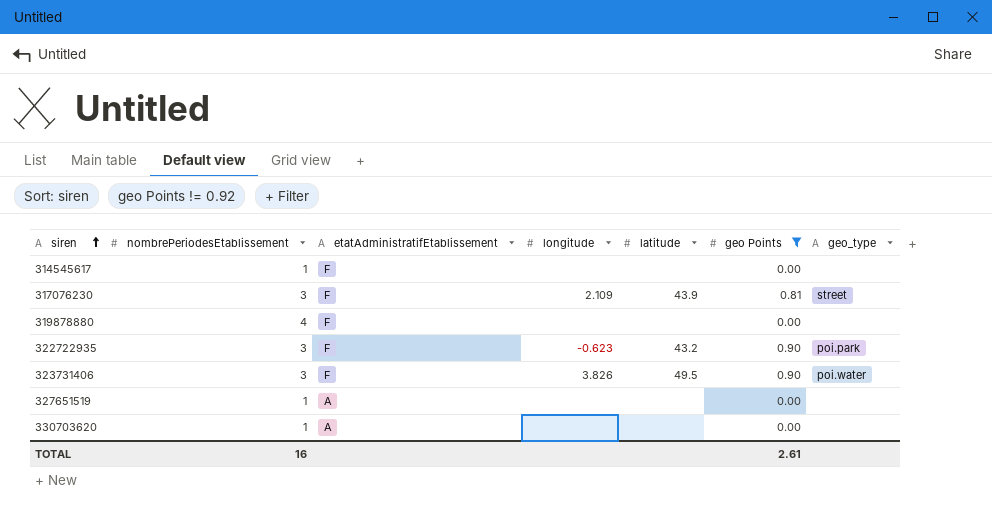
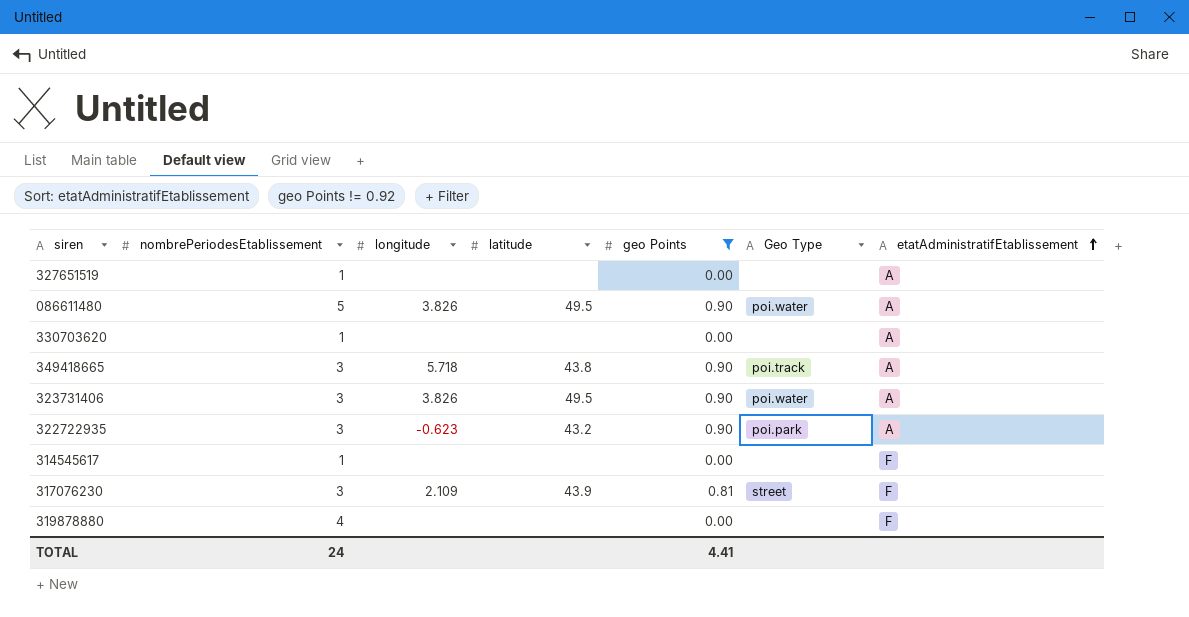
row order: siren ascending -> etatAdministratifEtablissement ascending
column name: geo_type -> Geo Type
column etatAdministratifEtablissement | position: 3 -> 7
row 086611480: none -> 5 | 3.826 | 49.5 | 0.90 | poi.water | A
row 349418665: none -> 3 | 5.718 | 43.8 | 0.90 | poi.track | A
323731406 | etatAdministratifEtablissement: F -> A
322722935 | etatAdministratifEtablissement: F -> A
TOTAL | nombrePeriodesEtablissement: 16 -> 24
TOTAL | geo Points: 2.61 -> 4.41

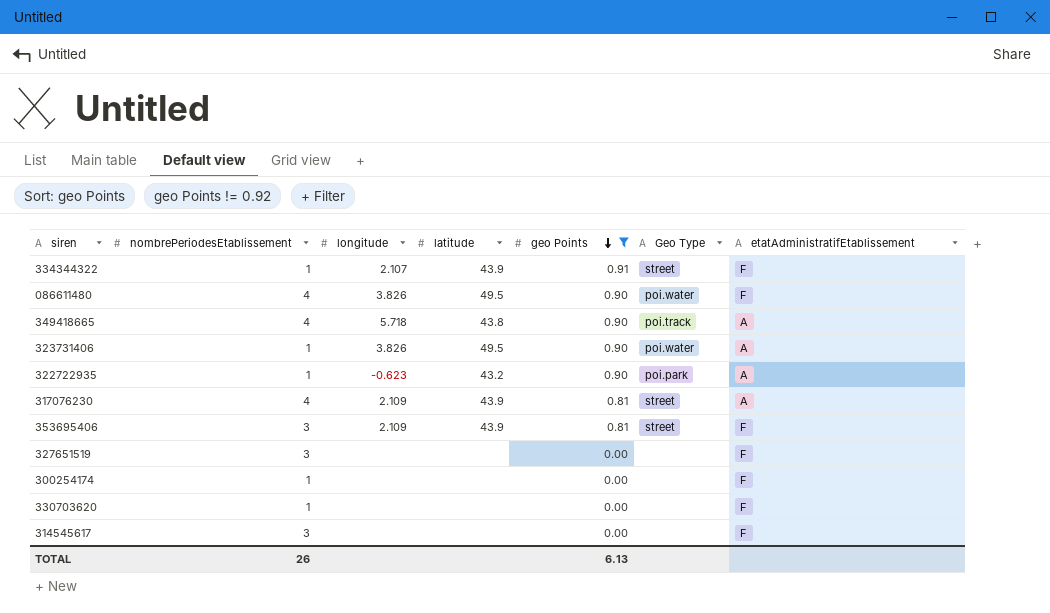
row order: etatAdministratifEtablissement ascending -> geo Points descending
row 319878880: 4 | none | none | 0.00 | none | F -> none
row 334344322: none -> 1 | 2.107 | 43.9 | 0.91 | street | F
086611480 | nombrePeriodesEtablissement: 5 -> 4
086611480 | etatAdministratifEtablissement: A -> F
349418665 | nombrePeriodesEtablissement: 3 -> 4
323731406 | nombrePeriodesEtablissement: 3 -> 1
322722935 | nombrePeriodesEtablissement: 3 -> 1
317076230 | nombrePeriodesEtablissement: 3 -> 4
317076230 | etatAdministratifEtablissement: F -> A
row 353695406: none -> 3 | 2.109 | 43.9 | 0.81 | street | F
327651519 | nombrePeriodesEtablissement: 1 -> 3
327651519 | etatAdministratifEtablissement: A -> F
row 300254174: none -> 1 | none | none | 0.00 | none | F
330703620 | etatAdministratifEtablissement: A -> F
314545617 | nombrePeriodesEtablissement: 1 -> 3
TOTAL | nombrePeriodesEtablissement: 24 -> 26
TOTAL | geo Points: 4.41 -> 6.13

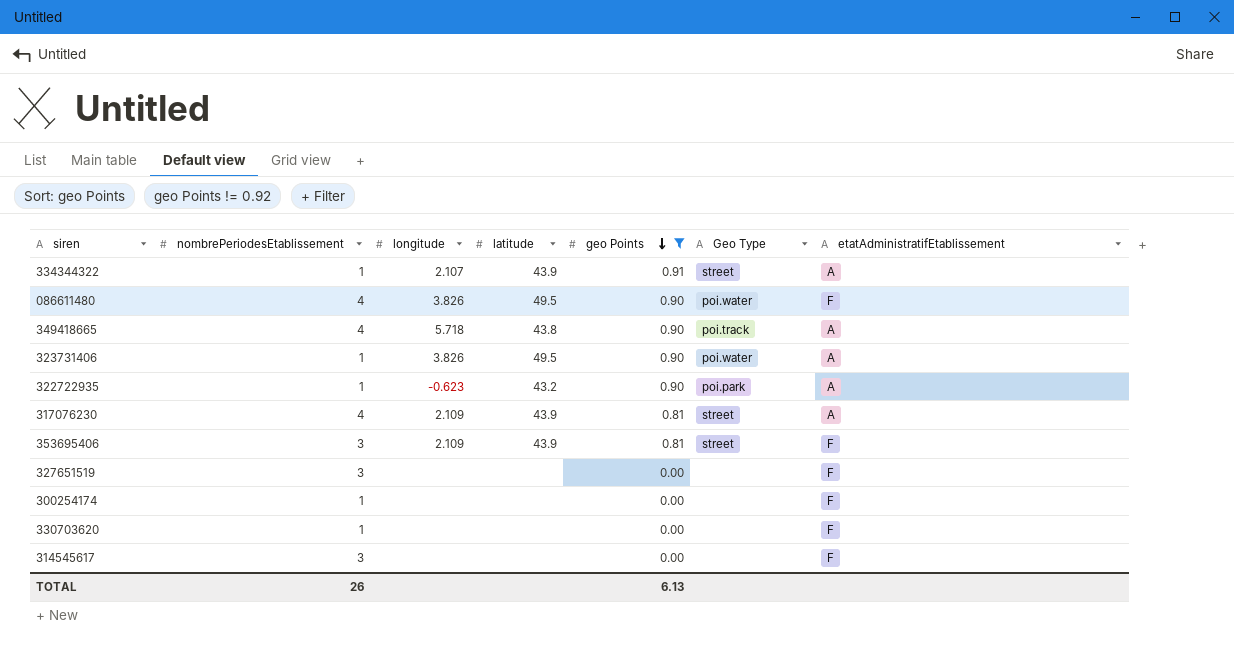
334344322 | etatAdministratifEtablissement: F -> A

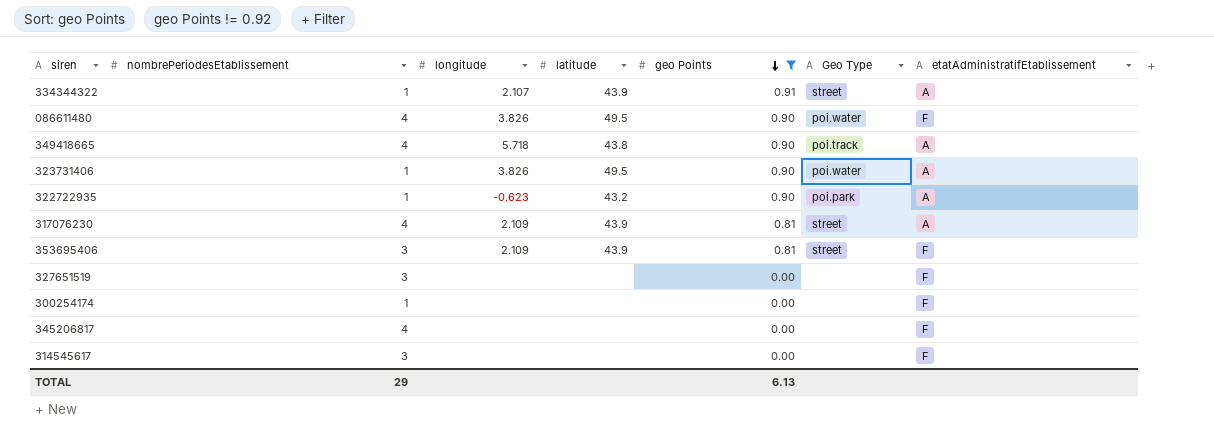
row 330703620: 1 | none | none | 0.00 | none | F -> none
row 345206817: none -> 4 | none | none | 0.00 | none | F
TOTAL | nombrePeriodesEtablissement: 26 -> 29

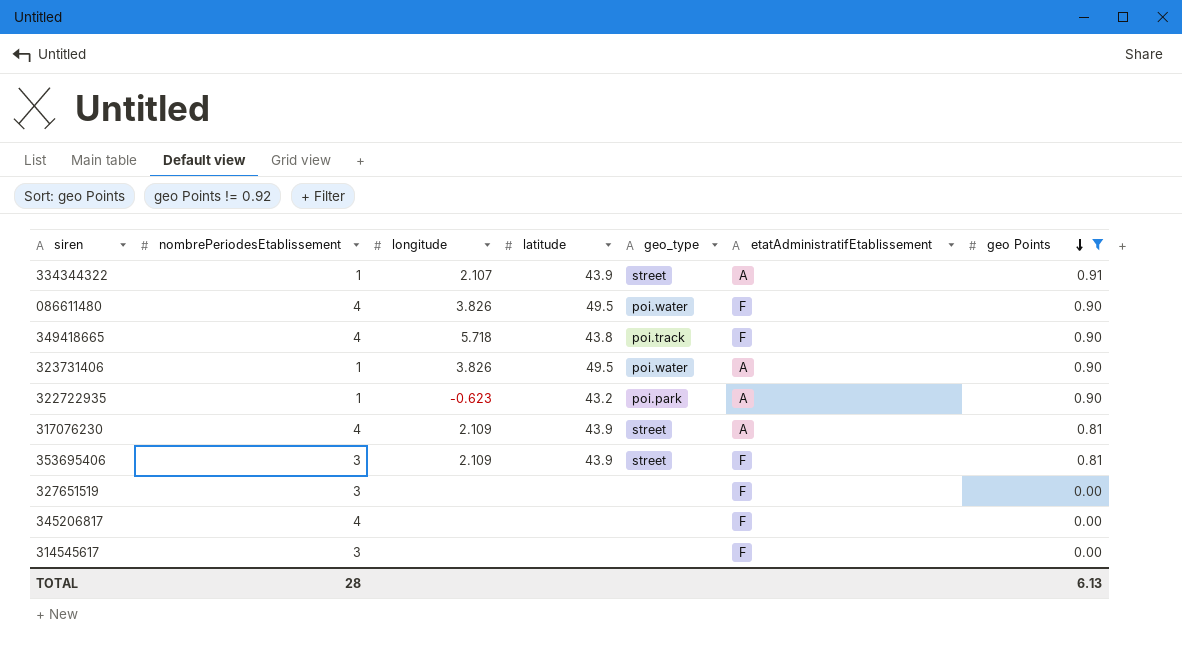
column name: Geo Type -> geo_type
column geo Points | position: 5 -> 7
row 300254174: 1 | none | none | 0.00 | none | F -> none
349418665 | etatAdministratifEtablissement: A -> F
TOTAL | nombrePeriodesEtablissement: 29 -> 28

